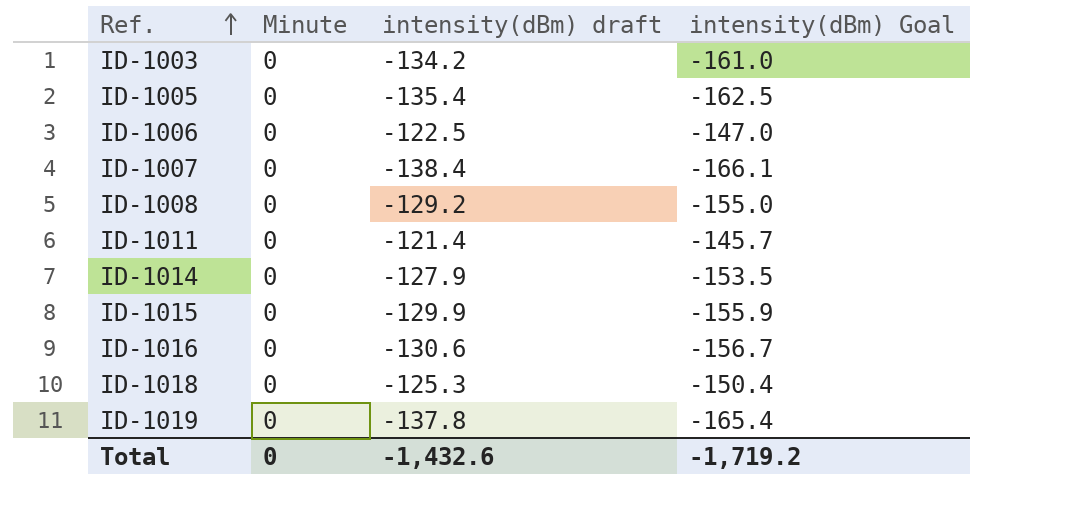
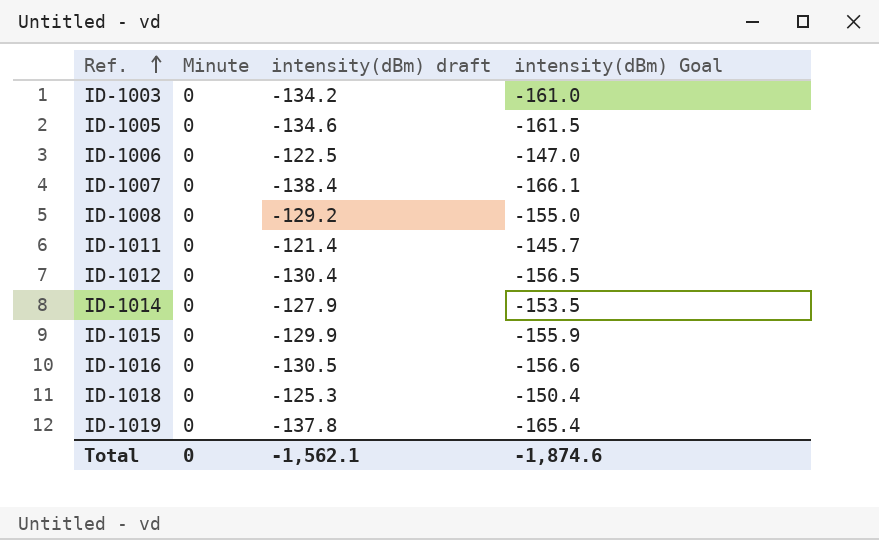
ID-1005 | intensity(dBm) draft: -135.4 -> -134.6
ID-1005 | intensity(dBm) Goal: -162.5 -> -161.5
row ID-1012: none -> 0 | -130.4 | -156.5
ID-1016 | intensity(dBm) draft: -130.6 -> -130.5
ID-1016 | intensity(dBm) Goal: -156.7 -> -156.6
Total | intensity(dBm) draft: -1,432.6 -> -1,562.1
Total | intensity(dBm) Goal: -1,719.2 -> -1,874.6

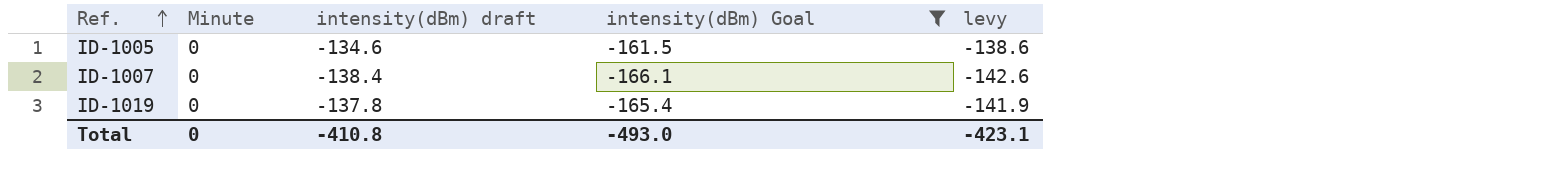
filter: none -> intensity(dBm) Goal <= -161.5
column levy | formula: none -> [intensity(dBm) draft] * 1.03
Total | intensity(dBm) draft: -1,562.1 -> -410.8
Total | intensity(dBm) Goal: -1,874.6 -> -493.0

